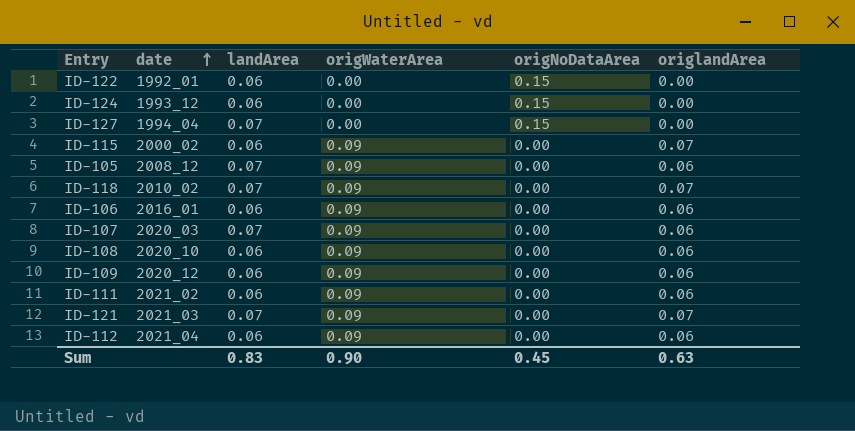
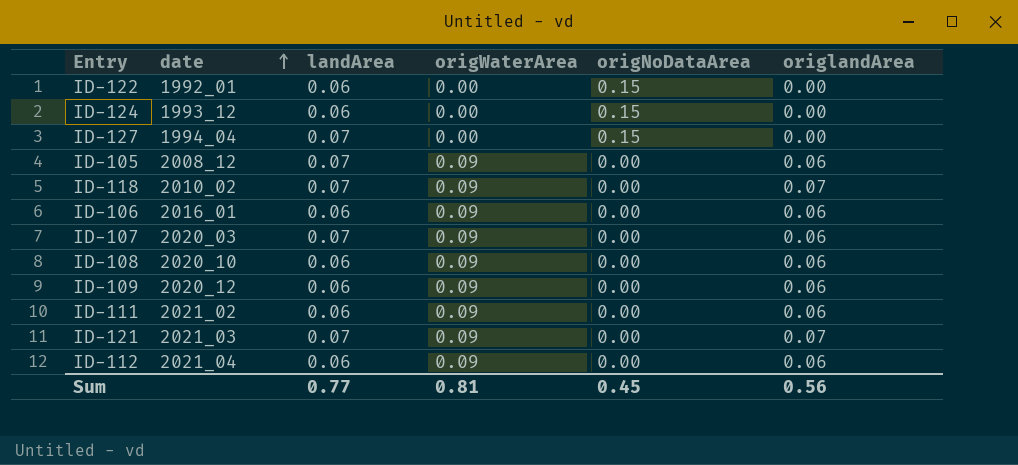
row ID-115: 2000_02 | 0.06 | 0.09 | 0.00 | 0.07 -> none
Sum | landArea: 0.83 -> 0.77
Sum | origWaterArea: 0.90 -> 0.81
Sum | origlandArea: 0.63 -> 0.56

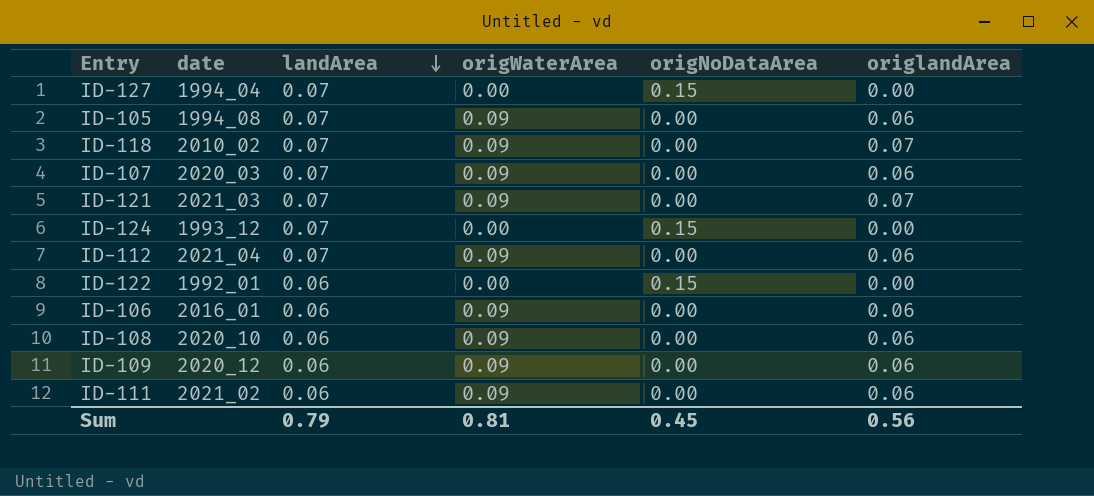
row order: date ascending -> landArea descending
ID-105 | date: 2008_12 -> 1994_08
ID-124 | landArea: 0.06 -> 0.07
ID-112 | landArea: 0.06 -> 0.07
Sum | landArea: 0.77 -> 0.79

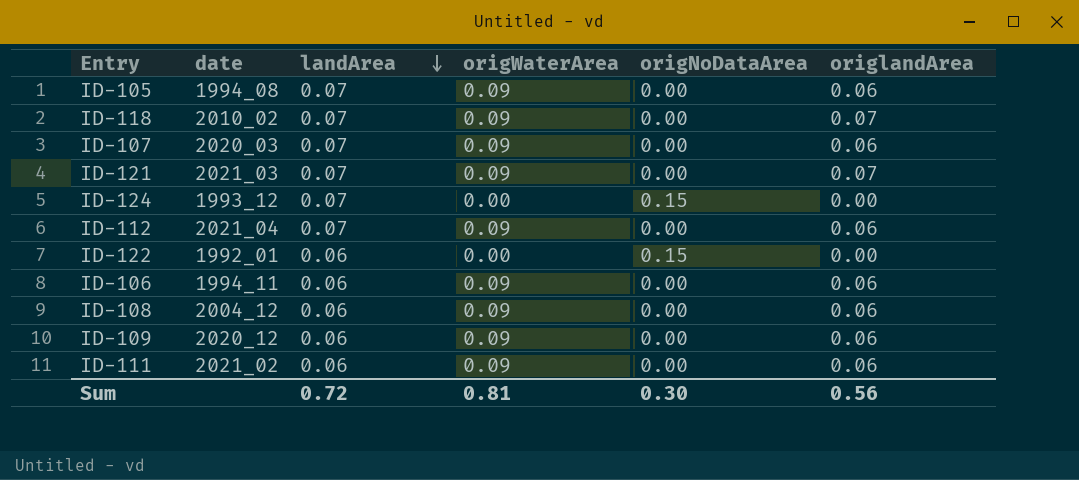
row ID-127: 1994_04 | 0.07 | 0.00 | 0.15 | 0.00 -> none
ID-106 | date: 2016_01 -> 1994_11
ID-108 | date: 2020_10 -> 2004_12
Sum | landArea: 0.79 -> 0.72
Sum | origNoDataArea: 0.45 -> 0.30

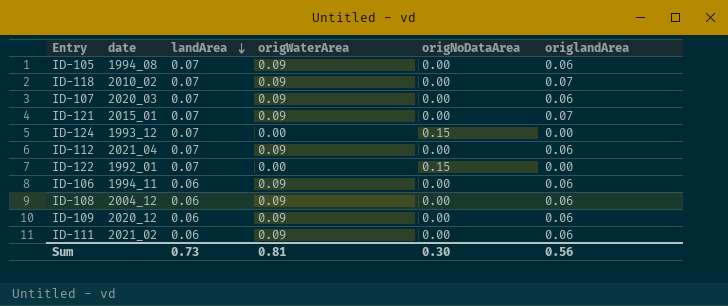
ID-121 | date: 2021_03 -> 2015_01
ID-122 | landArea: 0.06 -> 0.07
Sum | landArea: 0.72 -> 0.73

